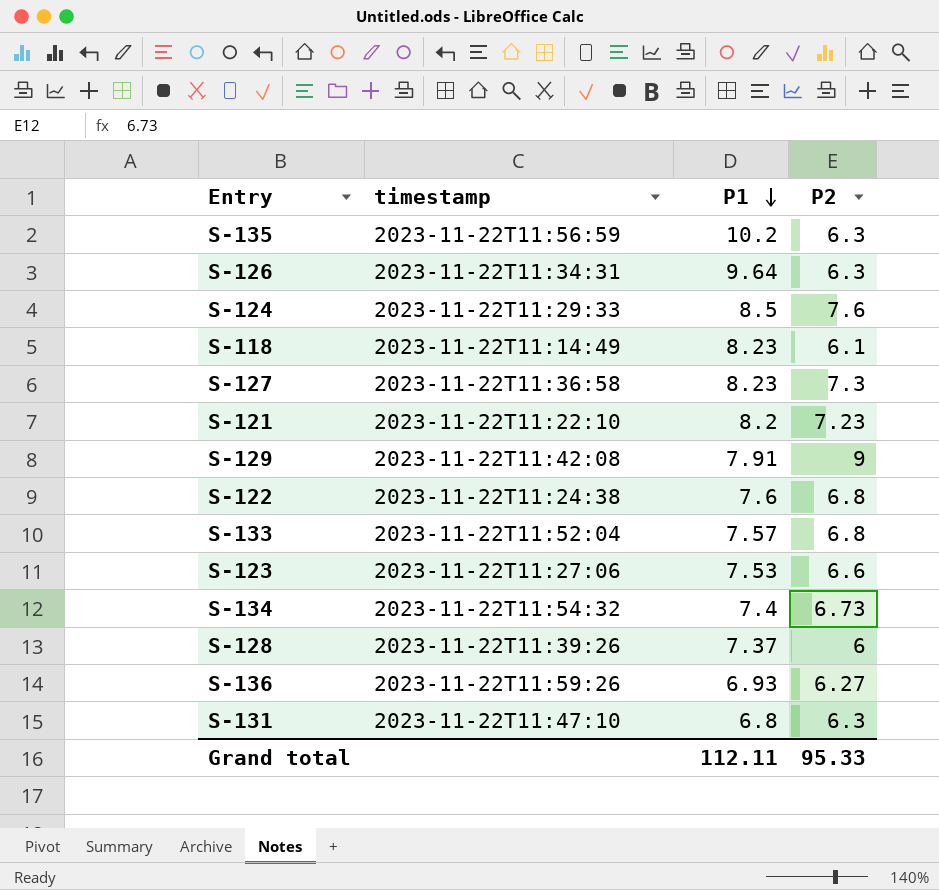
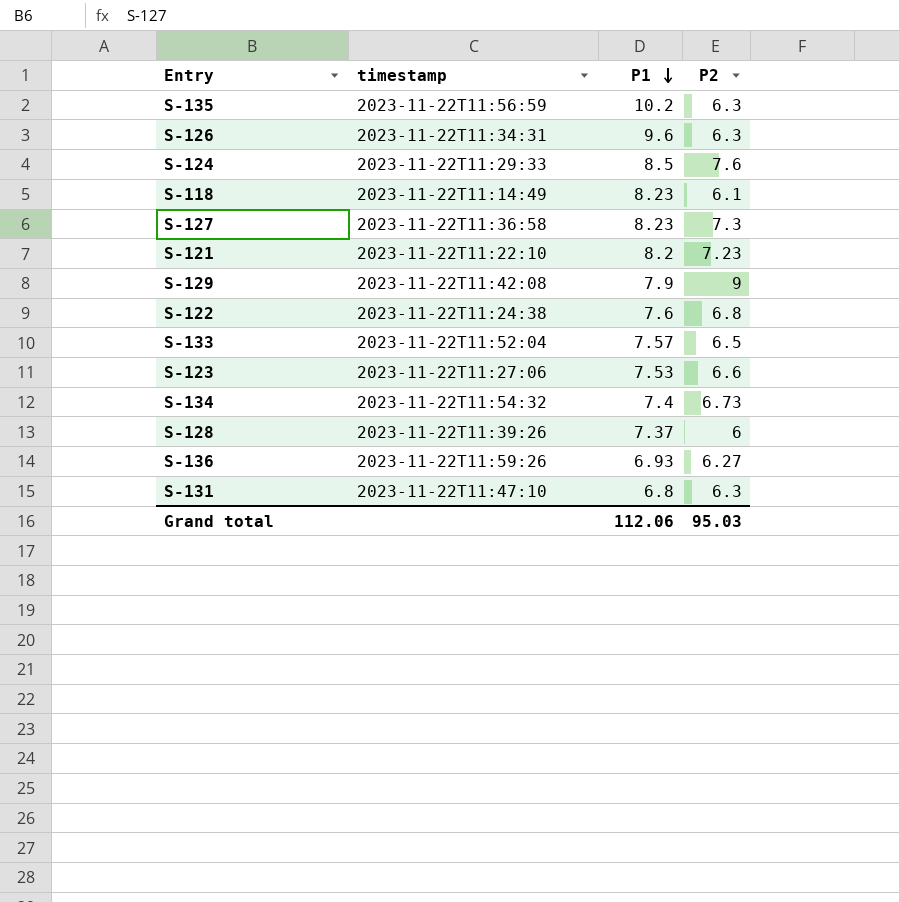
S-126 | P1: 9.64 -> 9.6
S-129 | P1: 7.91 -> 7.9
S-133 | P2: 6.8 -> 6.5
Grand total | P1: 112.11 -> 112.06
Grand total | P2: 95.33 -> 95.03

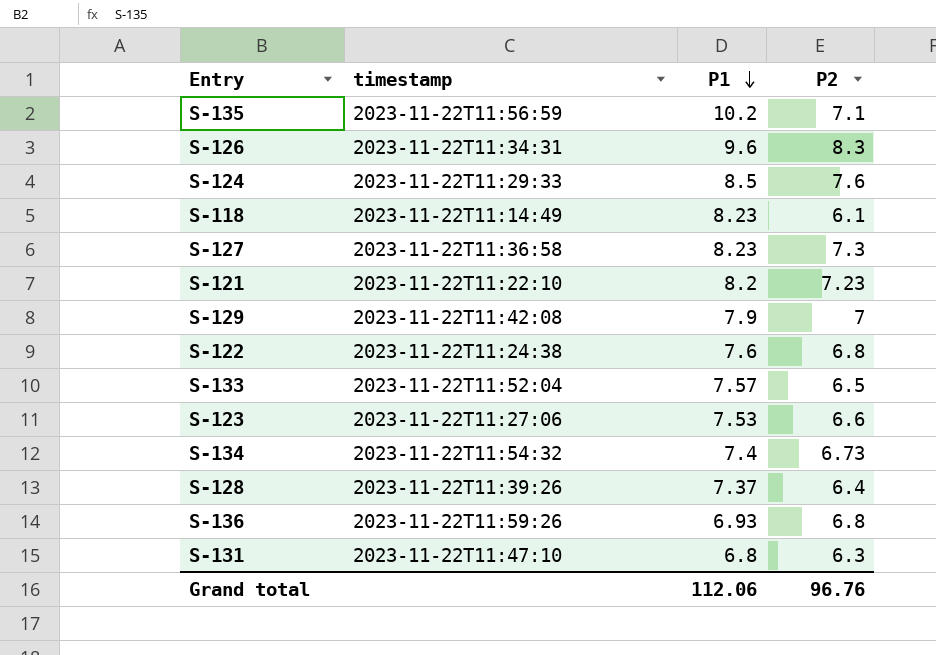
S-135 | P2: 6.3 -> 7.1
S-126 | P2: 6.3 -> 8.3
S-129 | P2: 9 -> 7
S-128 | P2: 6 -> 6.4
S-136 | P2: 6.27 -> 6.8
Grand total | P2: 95.03 -> 96.76

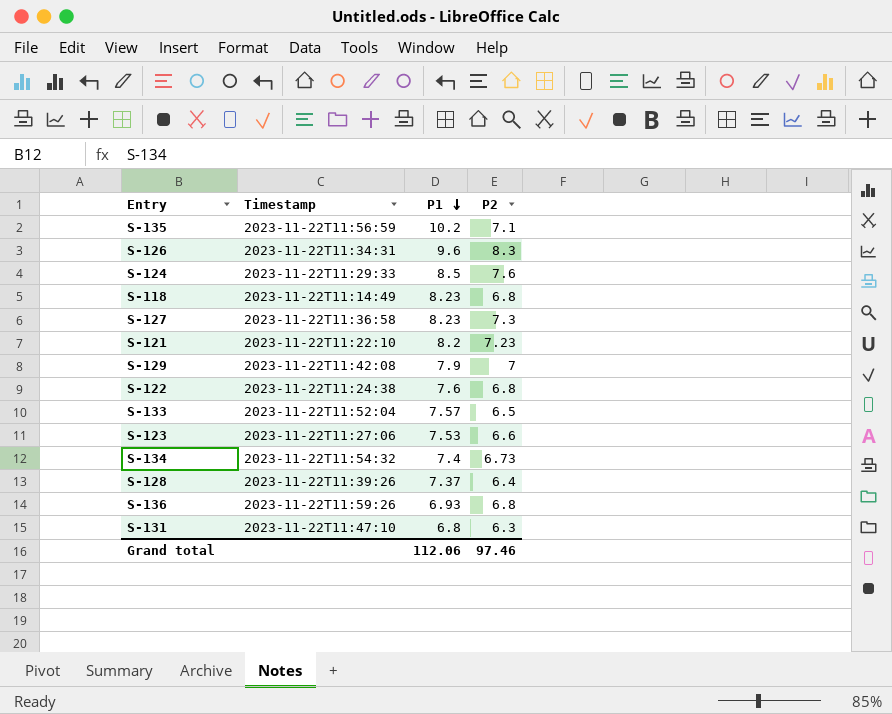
column name: timestamp -> Timestamp
S-118 | P2: 6.1 -> 6.8
Grand total | P2: 96.76 -> 97.46

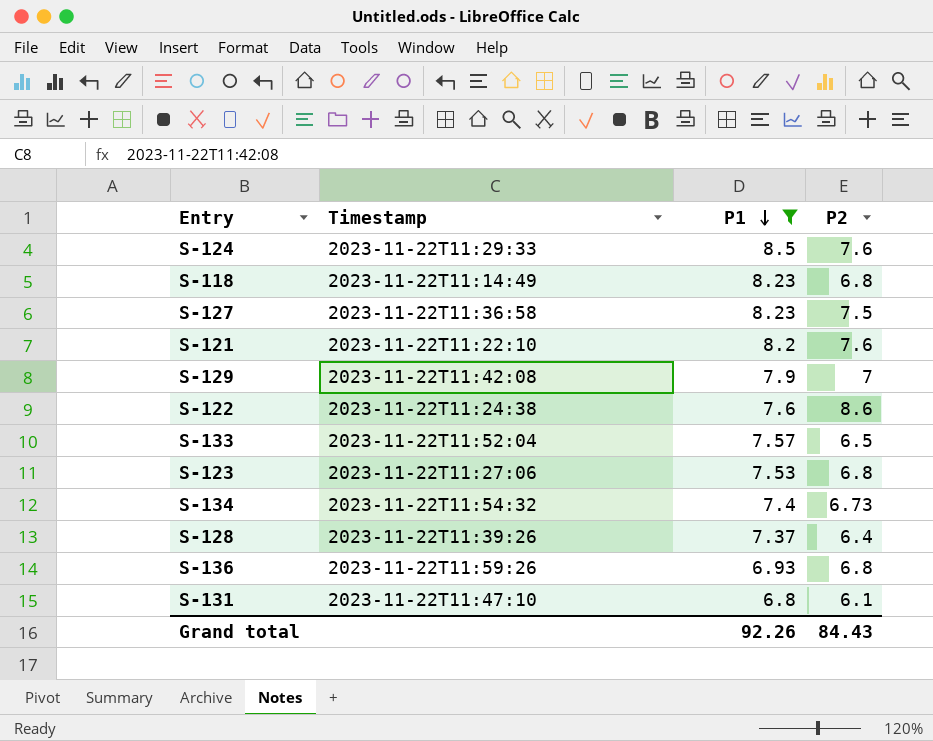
filter: none -> P1 <= 8.5
S-127 | P2: 7.3 -> 7.5
S-121 | P2: 7.23 -> 7.6
S-122 | P2: 6.8 -> 8.6
S-123 | P2: 6.6 -> 6.8
S-131 | P2: 6.3 -> 6.1
Grand total | P1: 112.06 -> 92.26
Grand total | P2: 97.46 -> 84.43

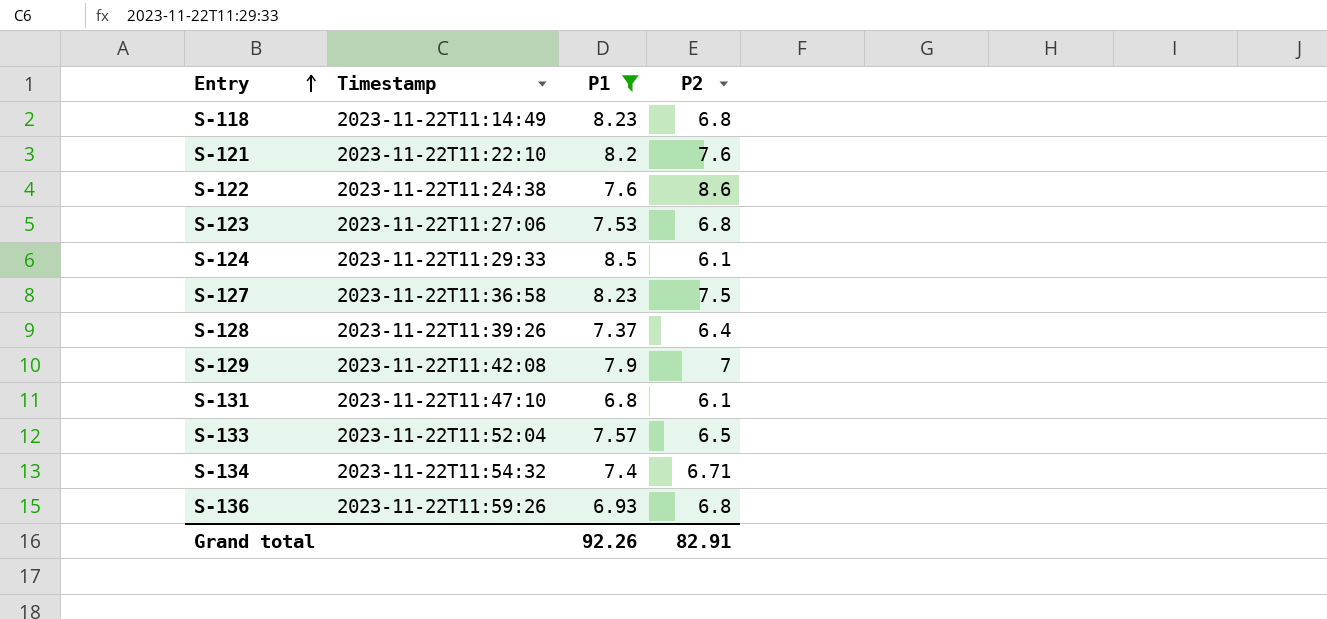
row order: P1 descending -> Entry ascending
S-124 | P2: 7.6 -> 6.1
S-134 | P2: 6.73 -> 6.71
Grand total | P2: 84.43 -> 82.91

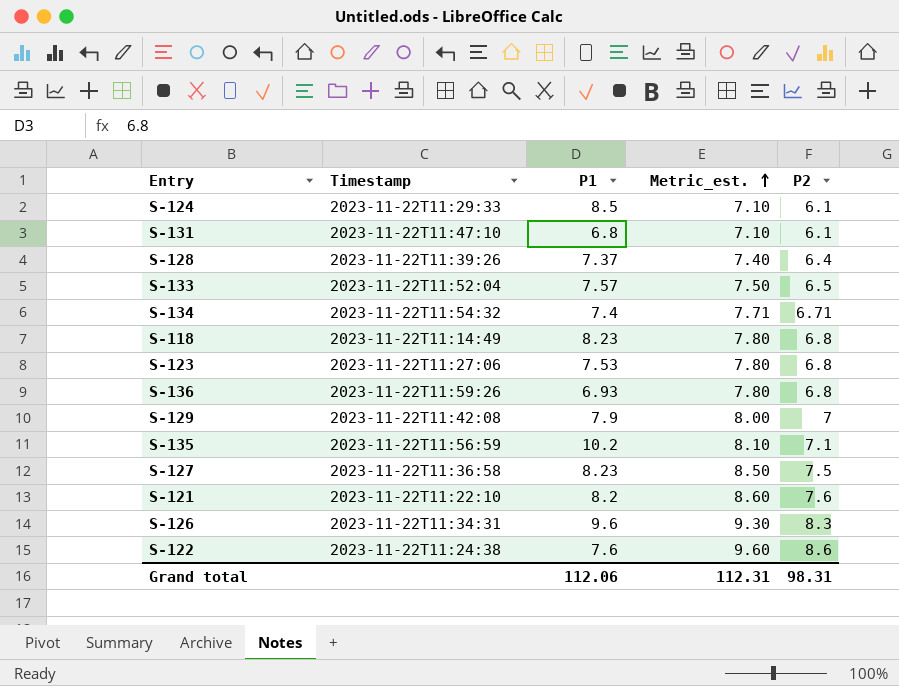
filter: P1 <= 8.5 -> none
row order: Entry ascending -> Metric_est. ascending
column Metric_est. | formula: none -> [P2] + 1
Grand total | P1: 92.26 -> 112.06
Grand total | P2: 82.91 -> 98.31

